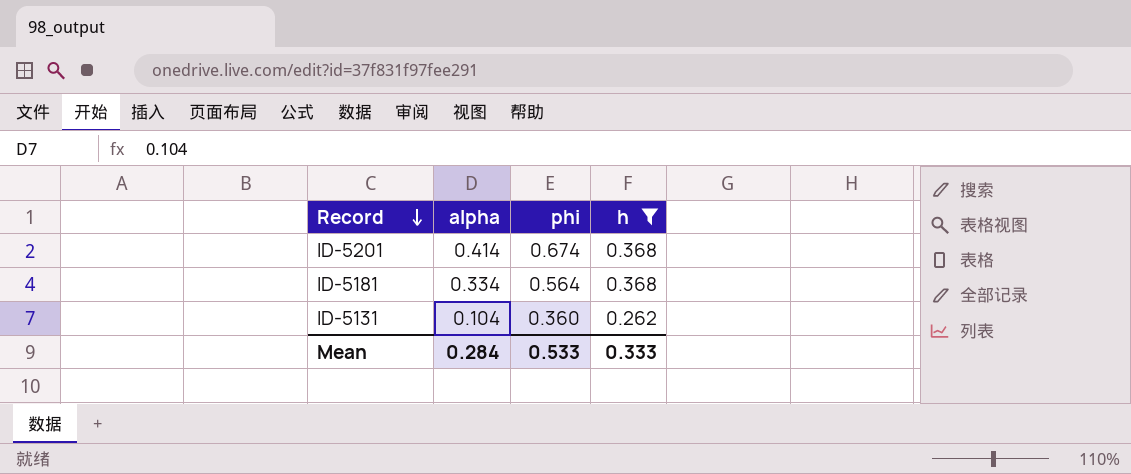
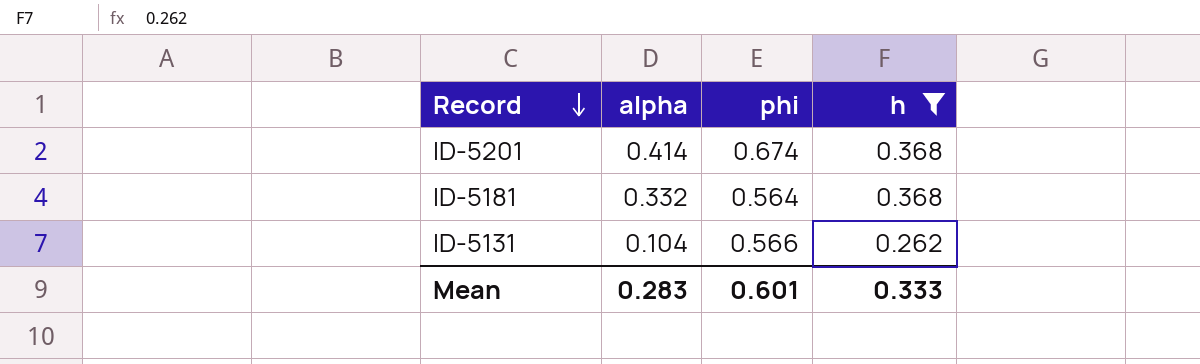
ID-5181 | alpha: 0.334 -> 0.332
ID-5131 | phi: 0.360 -> 0.566
Mean | alpha: 0.284 -> 0.283
Mean | phi: 0.533 -> 0.601

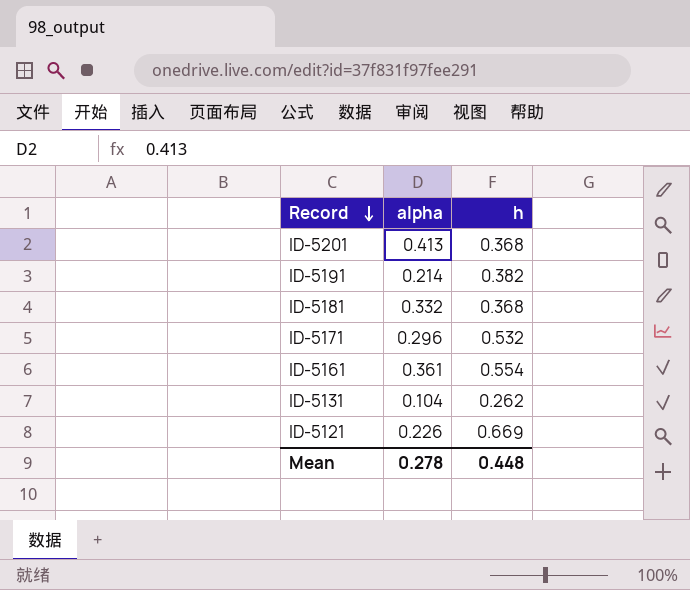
filter: h <= 0.368 -> none
column phi | position: 3 -> none
ID-5201 | alpha: 0.414 -> 0.413
Mean | alpha: 0.283 -> 0.278
Mean | h: 0.333 -> 0.448

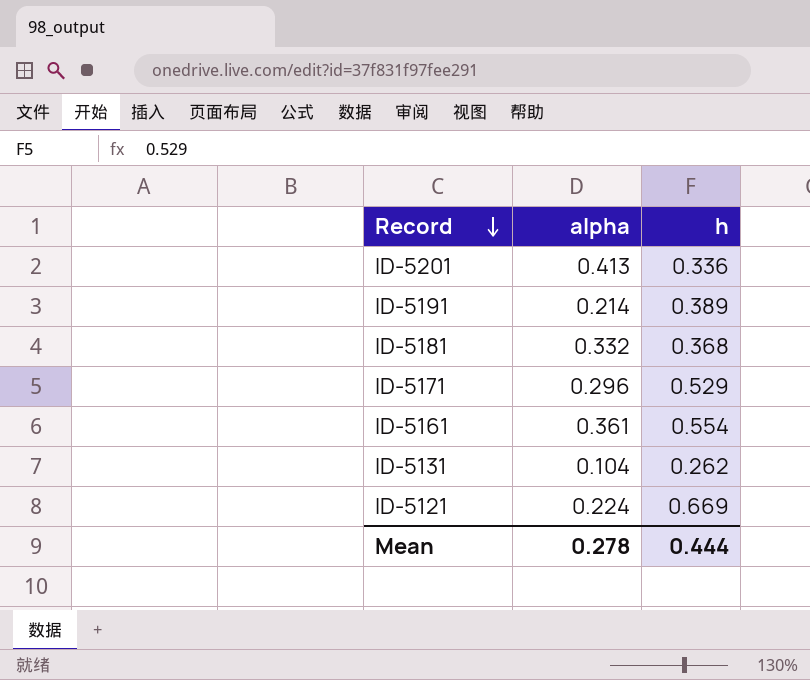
ID-5201 | h: 0.368 -> 0.336
ID-5191 | h: 0.382 -> 0.389
ID-5171 | h: 0.532 -> 0.529
ID-5121 | alpha: 0.226 -> 0.224
Mean | h: 0.448 -> 0.444

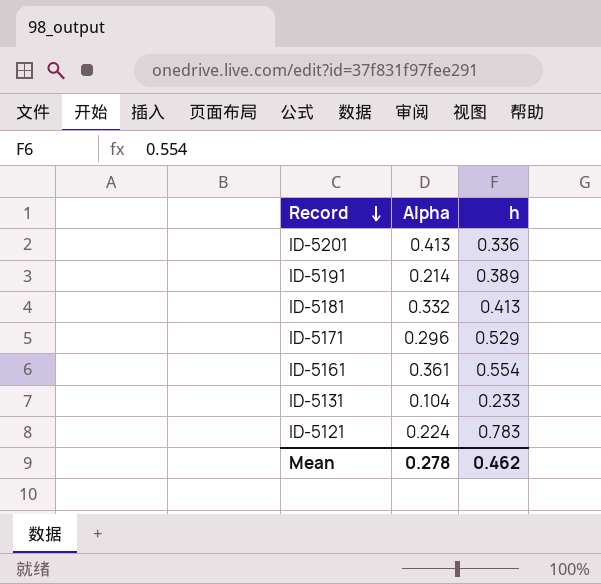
column name: alpha -> Alpha
ID-5181 | h: 0.368 -> 0.413
ID-5131 | h: 0.262 -> 0.233
ID-5121 | h: 0.669 -> 0.783
Mean | h: 0.444 -> 0.462

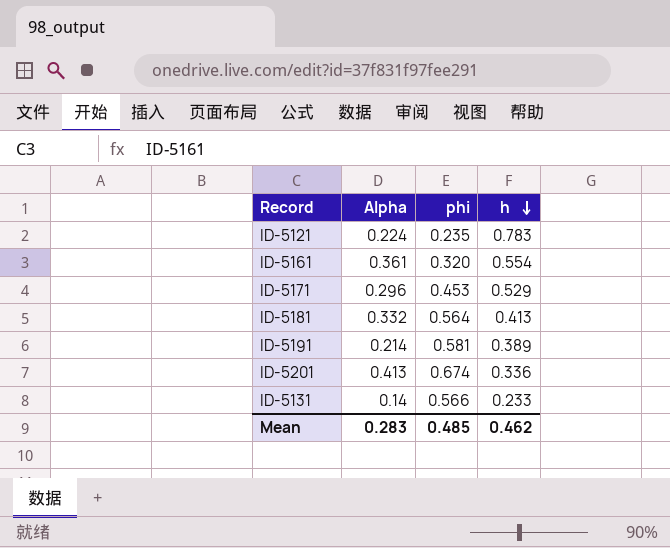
row order: Record descending -> h descending
column phi | position: none -> 3
ID-5131 | Alpha: 0.104 -> 0.14
Mean | Alpha: 0.278 -> 0.283

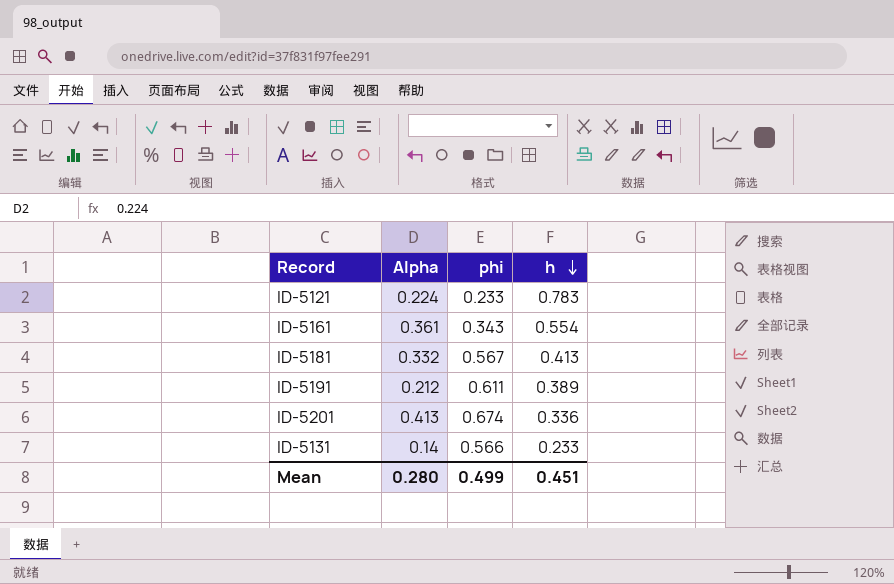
row ID-5171: 0.296 | 0.453 | 0.529 -> none
ID-5121 | phi: 0.235 -> 0.233
ID-5161 | phi: 0.320 -> 0.343
ID-5181 | phi: 0.564 -> 0.567
ID-5191 | Alpha: 0.214 -> 0.212
ID-5191 | phi: 0.581 -> 0.611
Mean | Alpha: 0.283 -> 0.280
Mean | phi: 0.485 -> 0.499
Mean | h: 0.462 -> 0.451

